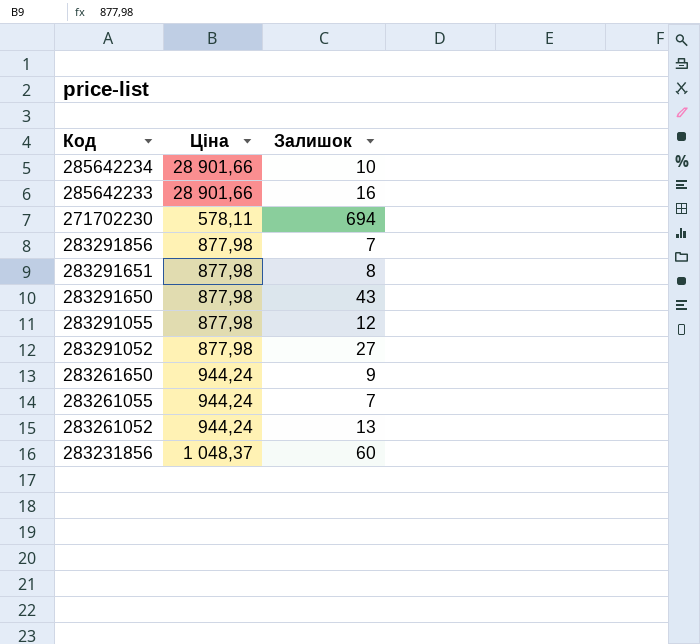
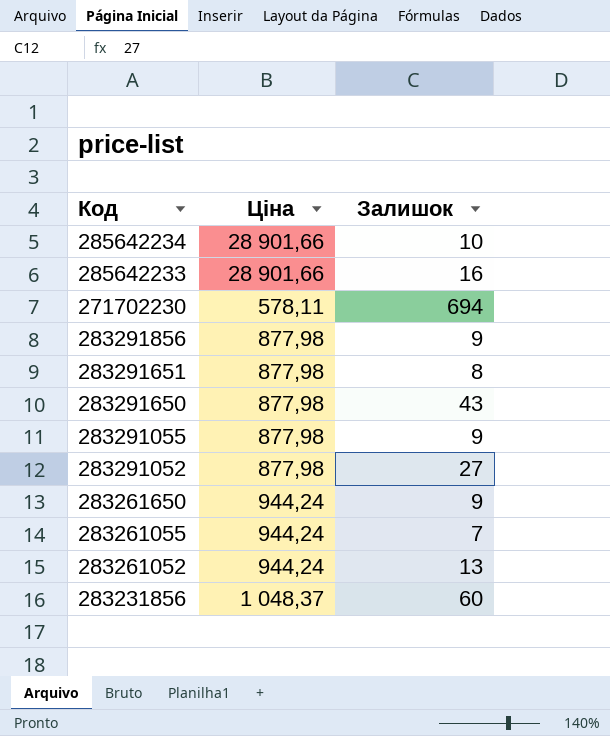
283291856 | Залишок: 7 -> 9
283291055 | Залишок: 12 -> 9

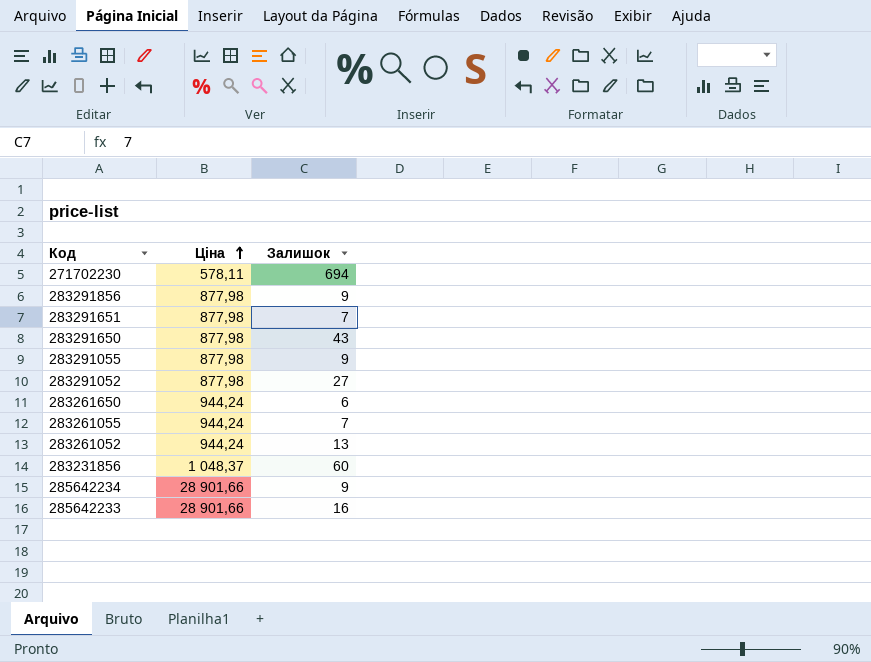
row order: none -> Ціна ascending
283291651 | Залишок: 8 -> 7
283261650 | Залишок: 9 -> 6
285642234 | Залишок: 10 -> 9

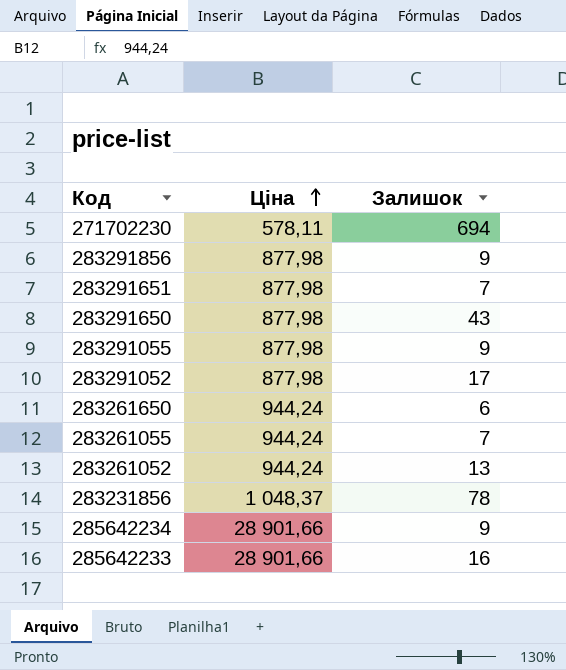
283291052 | Залишок: 27 -> 17
283231856 | Залишок: 60 -> 78

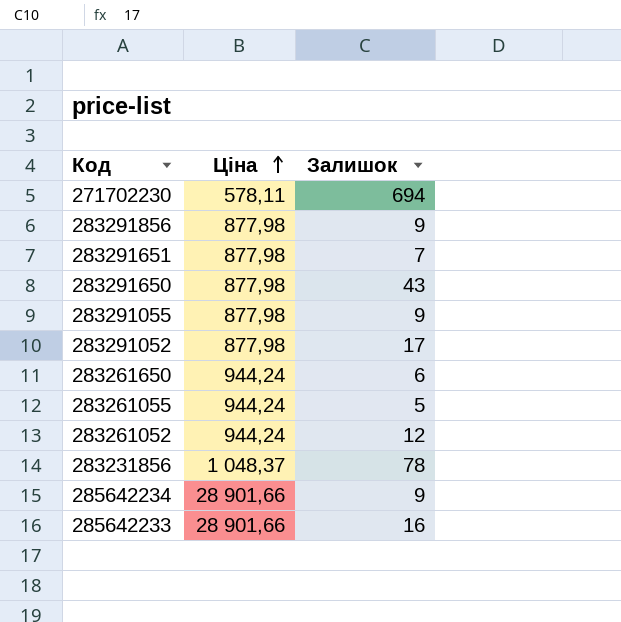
283261055 | Залишок: 7 -> 5
283261052 | Залишок: 13 -> 12

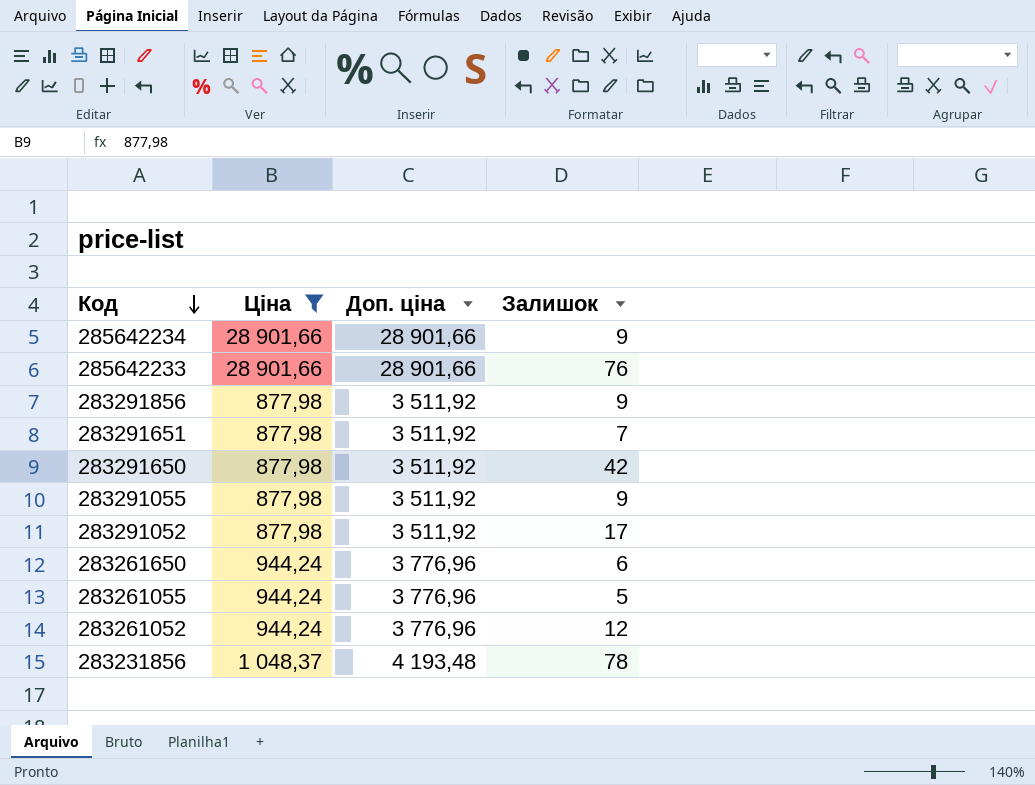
filter: none -> Ціна != 578,11
row order: Ціна ascending -> Код descending
column Доп. ціна | position: none -> 3
285642233 | Залишок: 16 -> 76
283291650 | Залишок: 43 -> 42

